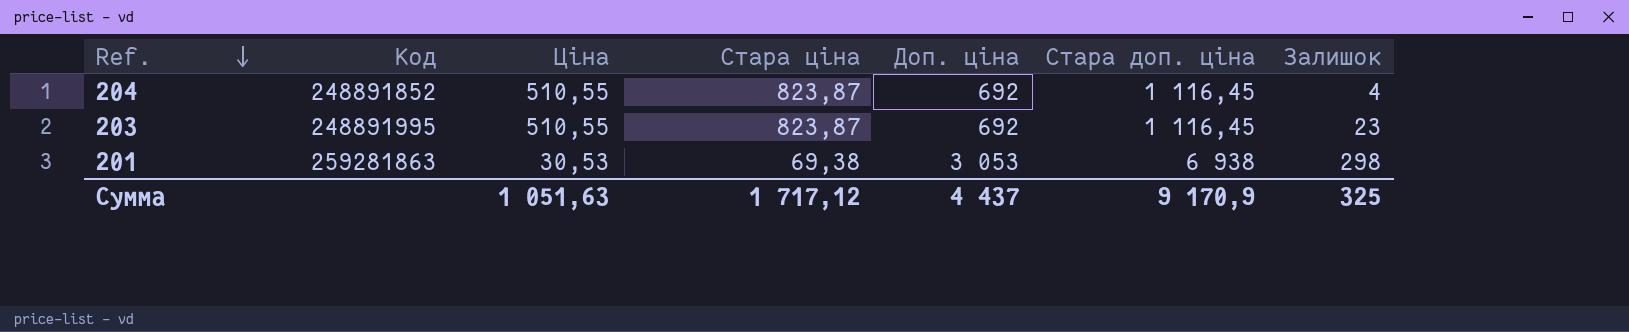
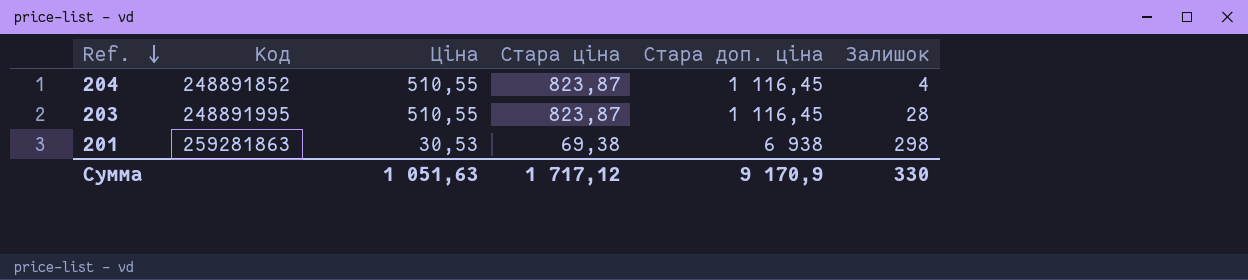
column Доп. ціна | position: 5 -> none
203 | Залишок: 23 -> 28
Сумма | Залишок: 325 -> 330

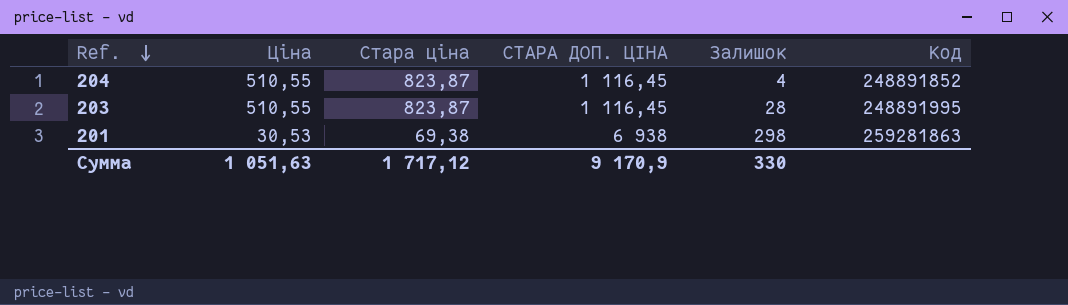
column name: Стара доп. ціна -> СТАРА ДОП. ЦІНА
column Код | position: 2 -> 6

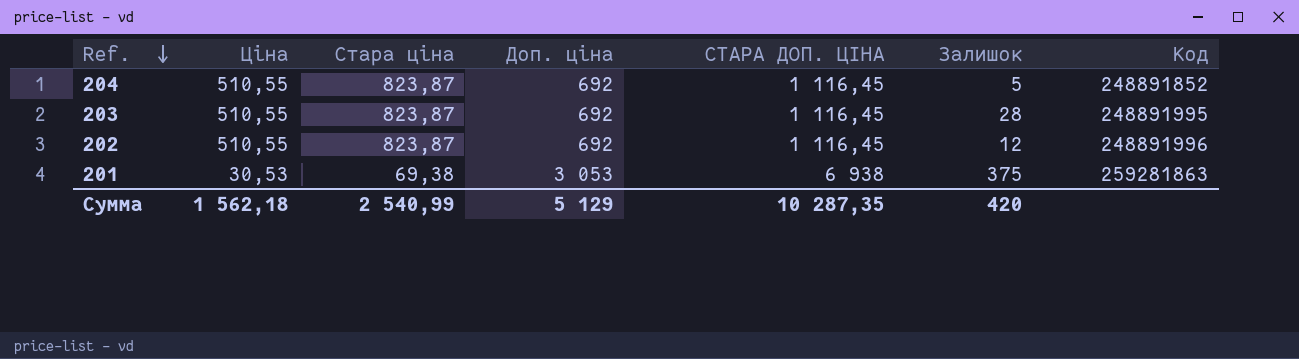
column Доп. ціна | position: none -> 4
204 | Залишок: 4 -> 5
row 202: none -> 510,55 | 823,87 | 692 | 1 116,45 | 12 | 248891996
201 | Залишок: 298 -> 375
Сумма | Ціна: 1 051,63 -> 1 562,18
Сумма | Стара ціна: 1 717,12 -> 2 540,99
Сумма | СТАРА ДОП. ЦІНА: 9 170,9 -> 10 287,35
Сумма | Залишок: 330 -> 420

